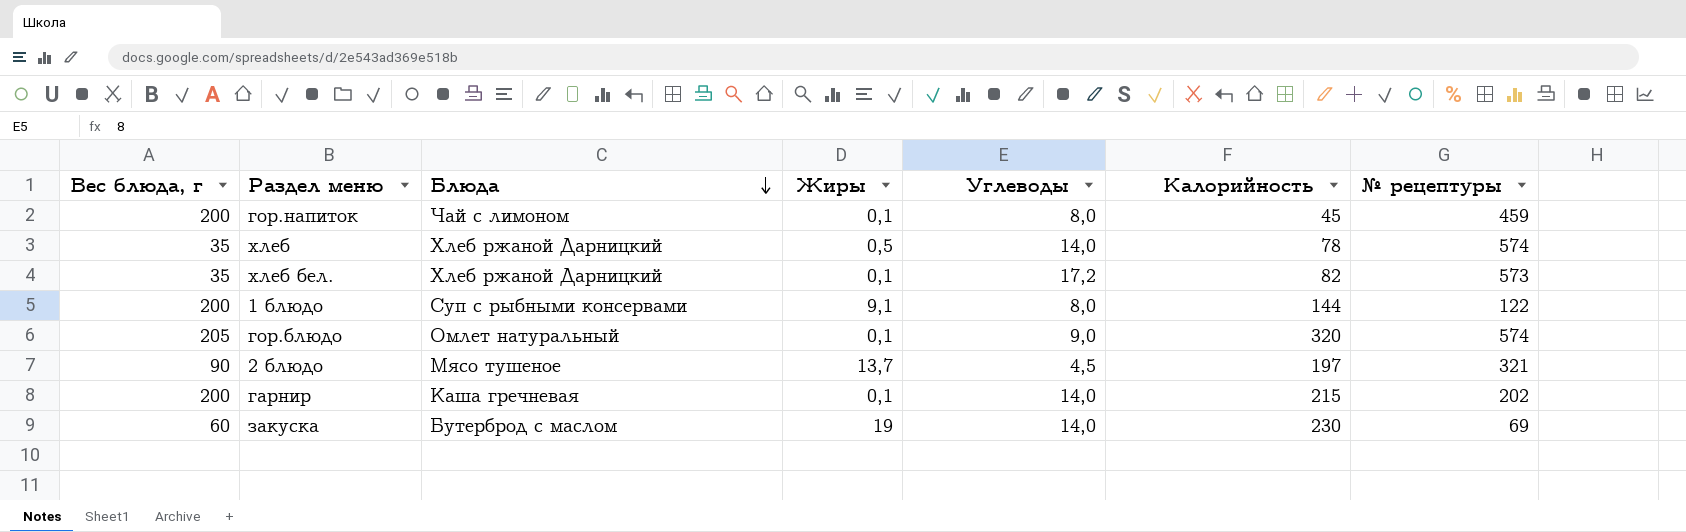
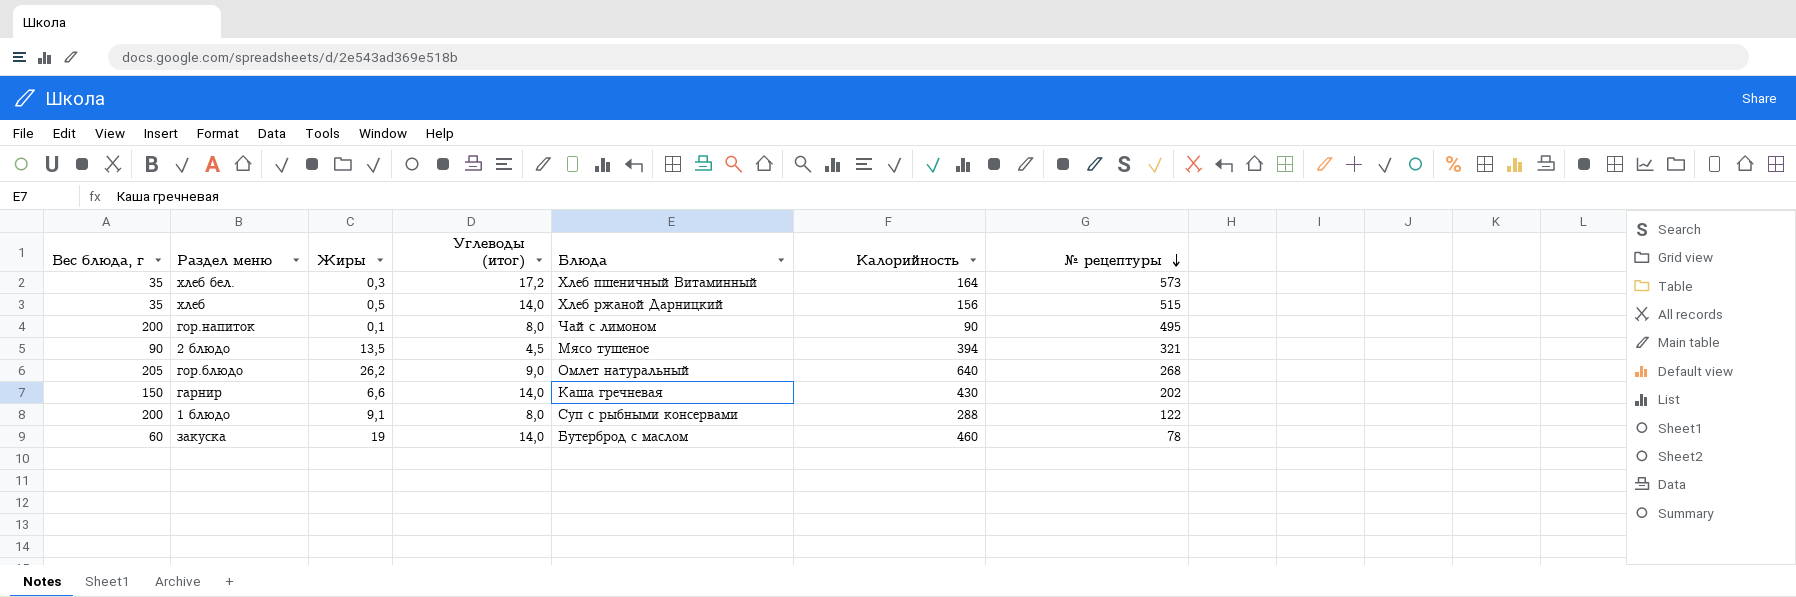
row order: Блюда descending -> № рецептуры descending
column name: Углеводы -> Углеводы (итог)
column Блюда | position: 3 -> 5
хлеб бел. | Жиры: 0,1 -> 0,3
хлеб бел. | Блюда: Хлеб ржаной Дарницкий -> Хлеб пшеничный Витаминный
хлеб бел. | Калорийность: 82 -> 164
хлеб | Калорийность: 78 -> 156
хлеб | № рецептуры: 574 -> 515
гор.напиток | Калорийность: 45 -> 90
гор.напиток | № рецептуры: 459 -> 495
2 блюдо | Жиры: 13,7 -> 13,5
2 блюдо | Калорийность: 197 -> 394
гор.блюдо | Жиры: 0,1 -> 26,2
гор.блюдо | Калорийность: 320 -> 640
гор.блюдо | № рецептуры: 574 -> 268
гарнир | Вес блюда, г: 200 -> 150
гарнир | Жиры: 0,1 -> 6,6
гарнир | Калорийность: 215 -> 430
1 блюдо | Калорийность: 144 -> 288
закуска | Калорийность: 230 -> 460
закуска | № рецептуры: 69 -> 78

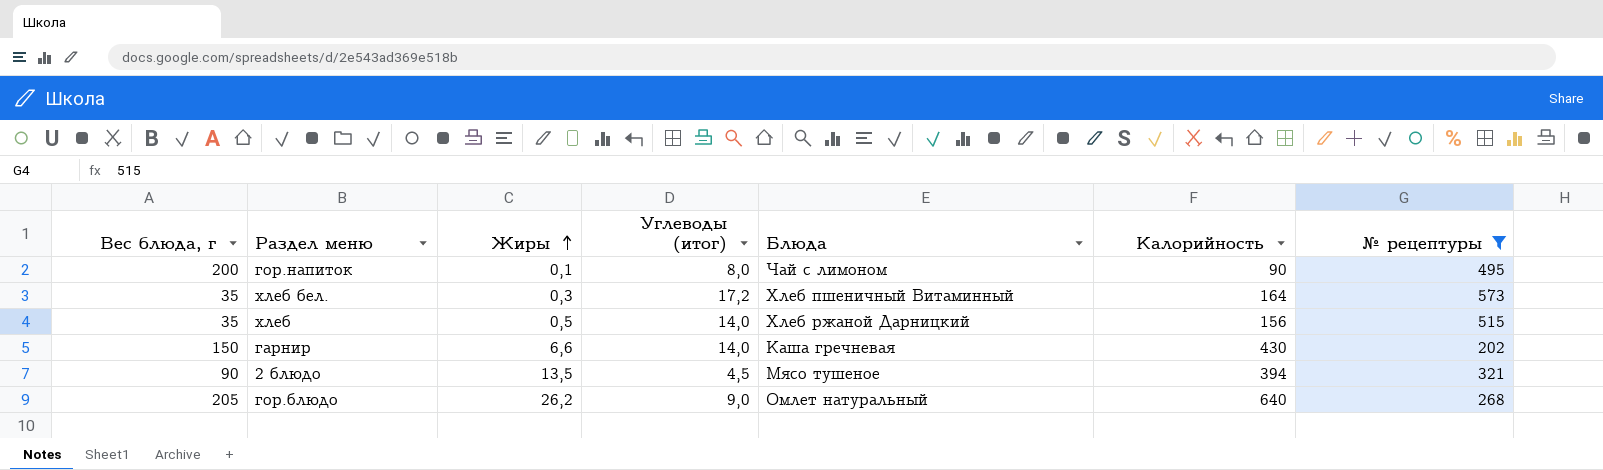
filter: none -> № рецептуры >= 202
row order: № рецептуры descending -> Жиры ascending

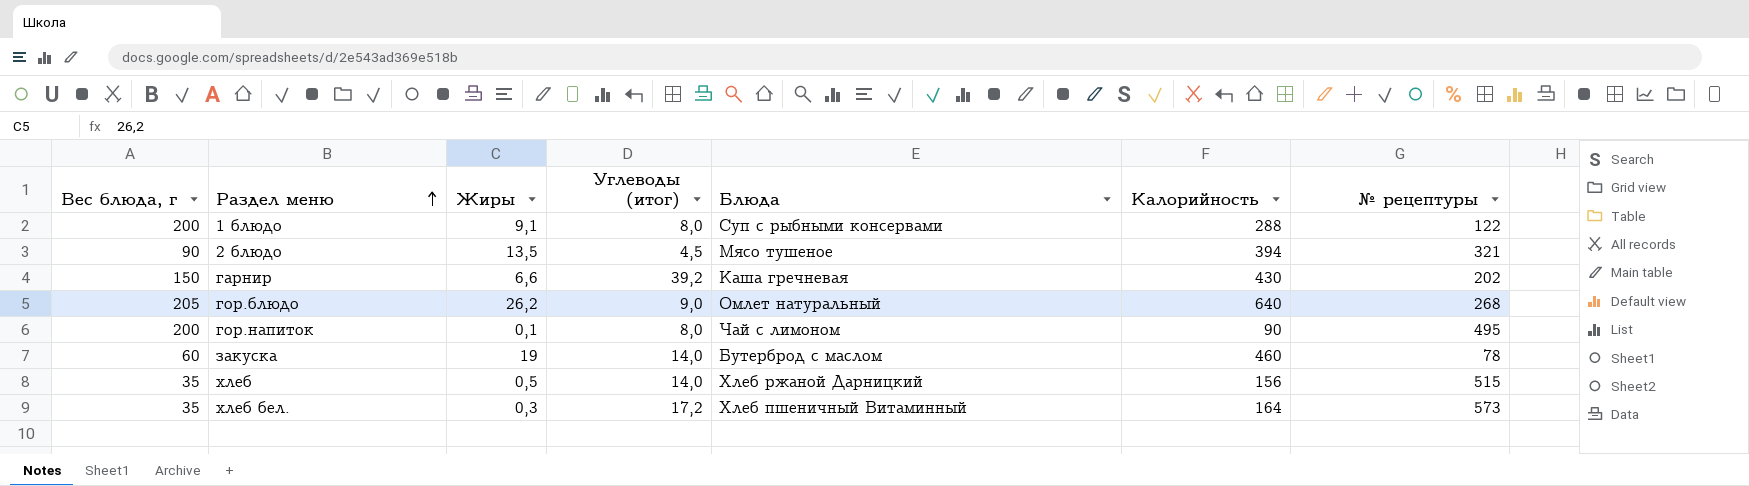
filter: № рецептуры >= 202 -> none
row order: Жиры ascending -> Раздел меню ascending
гарнир | Углеводы (итог): 14,0 -> 39,2

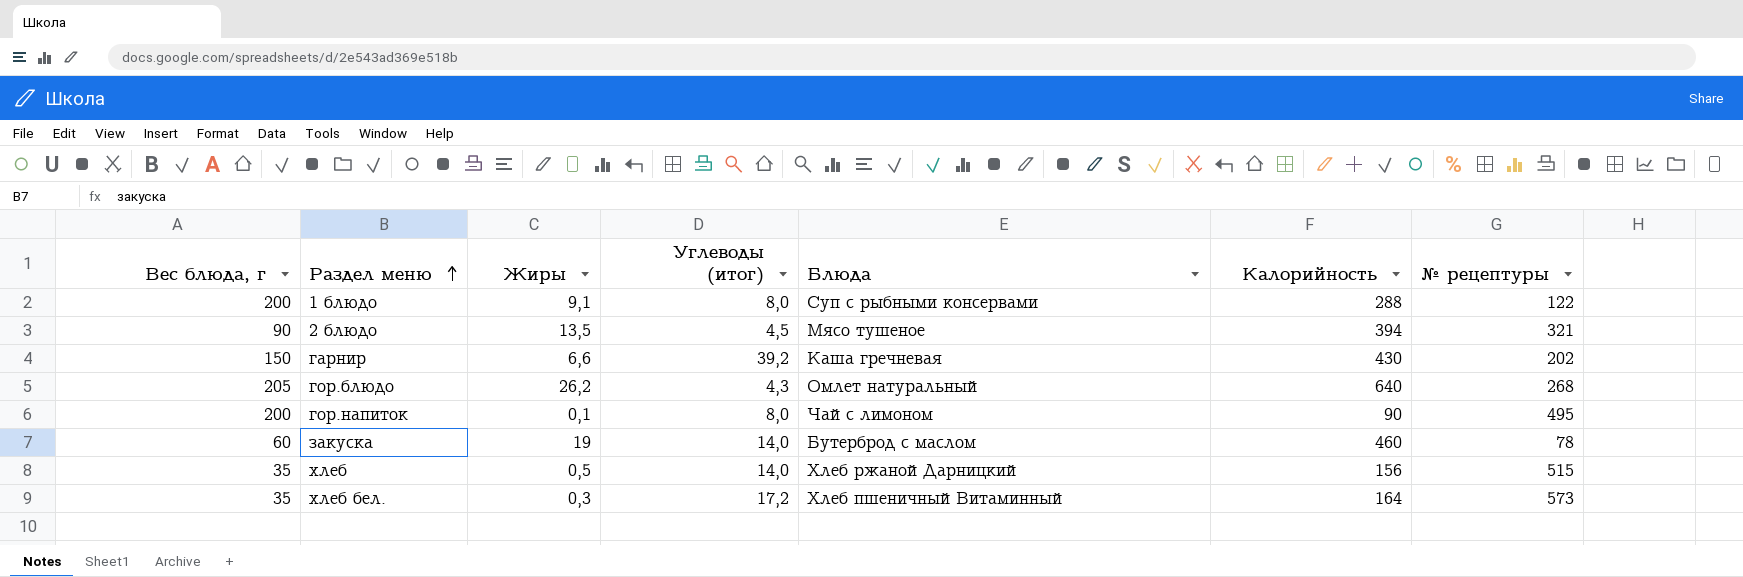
гор.блюдо | Углеводы (итог): 9,0 -> 4,3

